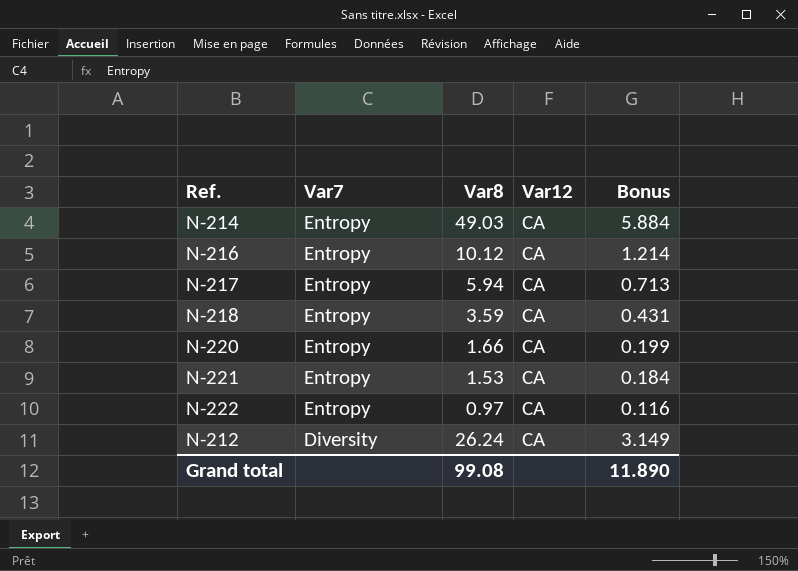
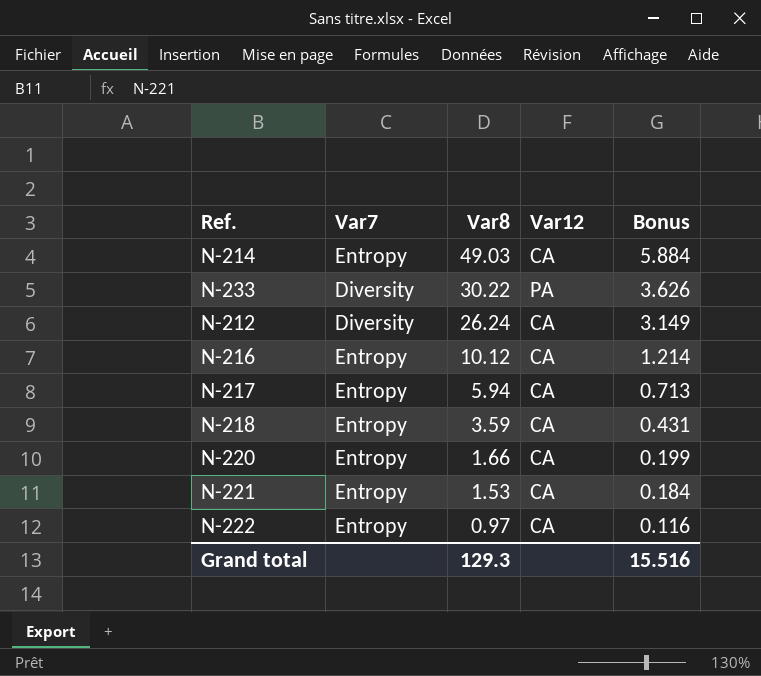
row order: Var7 descending -> Var8 descending
row N-233: none -> Diversity | 30.22 | PA | 3.626
Grand total | Var8: 99.08 -> 129.3
Grand total | Bonus: 11.890 -> 15.516

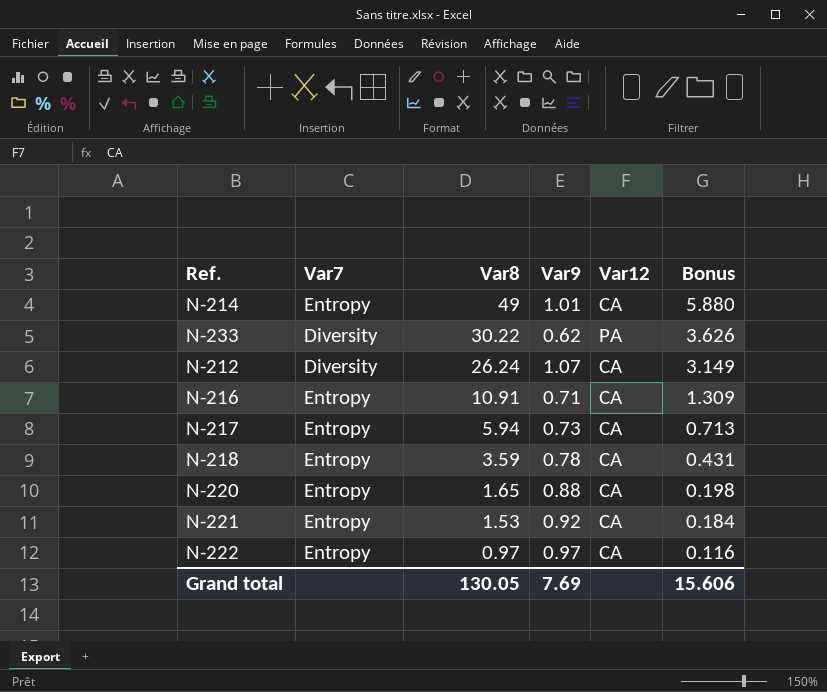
column Var9 | position: none -> 4
N-214 | Var8: 49.03 -> 49
N-214 | Bonus: 5.884 -> 5.880
N-216 | Var8: 10.12 -> 10.91
N-216 | Bonus: 1.214 -> 1.309
N-220 | Var8: 1.66 -> 1.65
N-220 | Bonus: 0.199 -> 0.198
Grand total | Var8: 129.3 -> 130.05
Grand total | Bonus: 15.516 -> 15.606

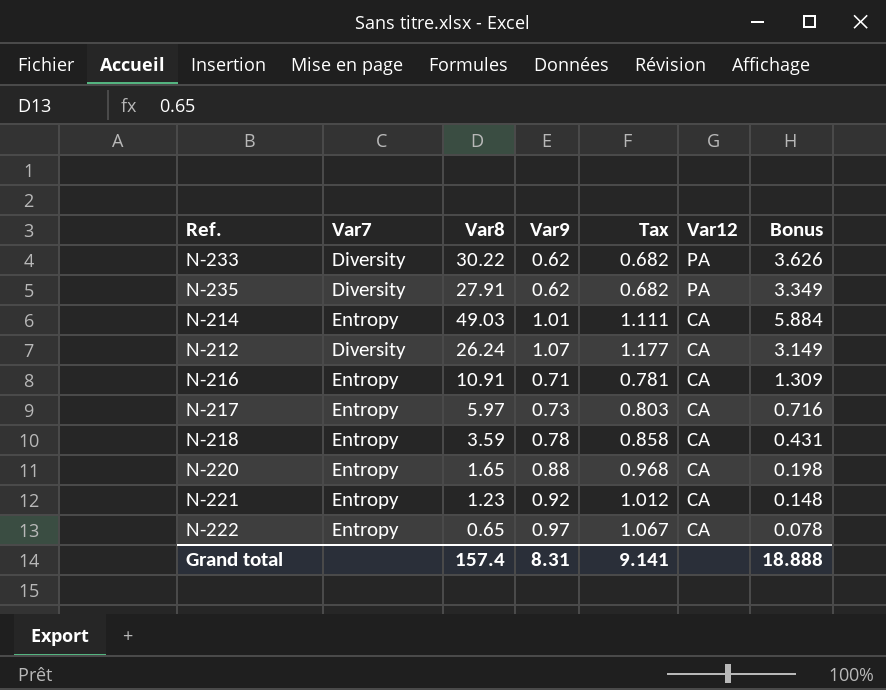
row order: Var8 descending -> Var12 descending
column Tax | formula: none -> [Var9] * 1.1
row N-235: none -> Diversity | 27.91 | 0.62 | 0.682 | PA | 3.349
N-214 | Var8: 49 -> 49.03
N-214 | Bonus: 5.880 -> 5.884
N-217 | Var8: 5.94 -> 5.97
N-217 | Bonus: 0.713 -> 0.716
N-221 | Var8: 1.53 -> 1.23
N-221 | Bonus: 0.184 -> 0.148
N-222 | Var8: 0.97 -> 0.65
N-222 | Bonus: 0.116 -> 0.078
Grand total | Var8: 130.05 -> 157.4
Grand total | Var9: 7.69 -> 8.31
Grand total | Bonus: 15.606 -> 18.888

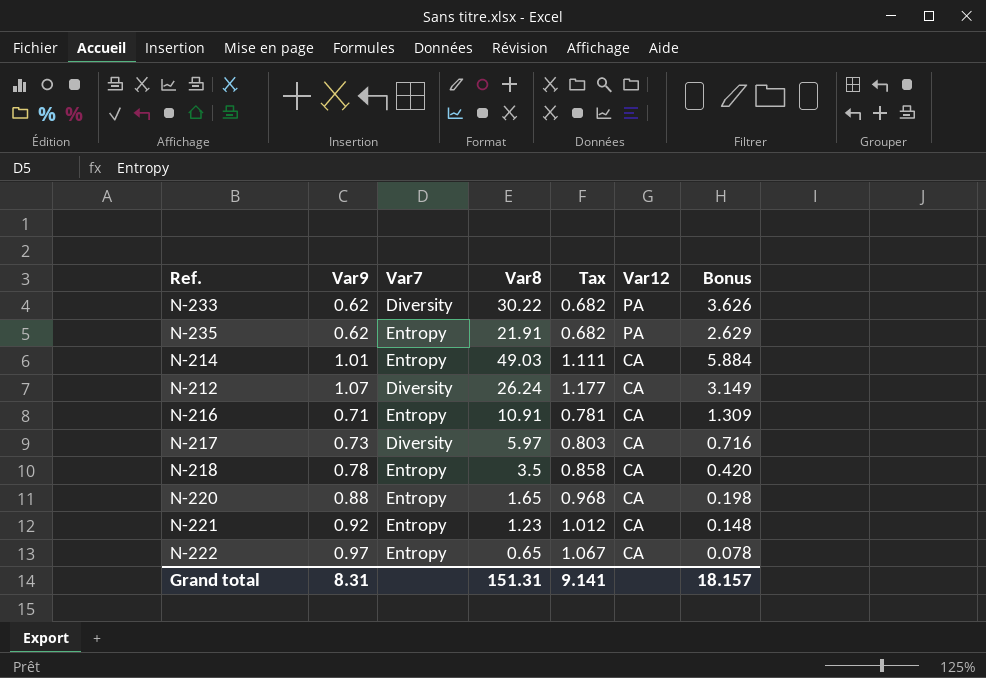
column Var9 | position: 4 -> 2
N-235 | Var7: Diversity -> Entropy
N-235 | Var8: 27.91 -> 21.91
N-235 | Bonus: 3.349 -> 2.629
N-217 | Var7: Entropy -> Diversity
N-218 | Var8: 3.59 -> 3.5
N-218 | Bonus: 0.431 -> 0.420
Grand total | Var8: 157.4 -> 151.31
Grand total | Bonus: 18.888 -> 18.157

